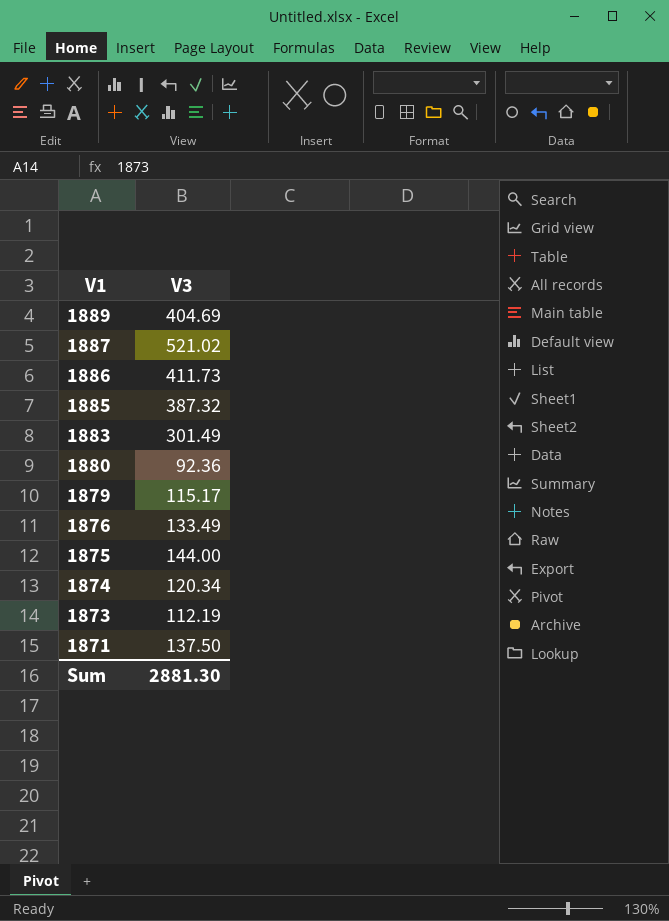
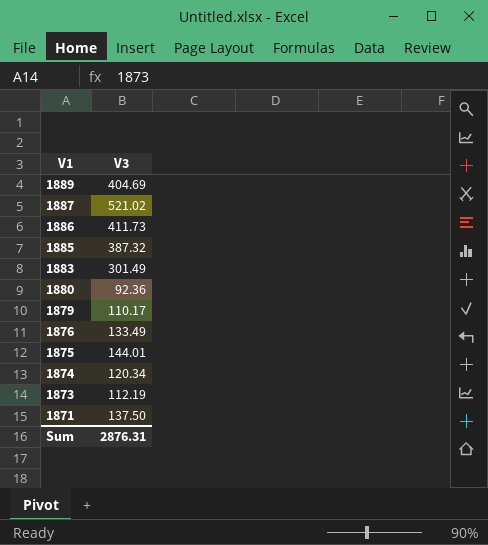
1879 | V3: 115.17 -> 110.17
1875 | V3: 144.00 -> 144.01
Sum | V3: 2881.30 -> 2876.31

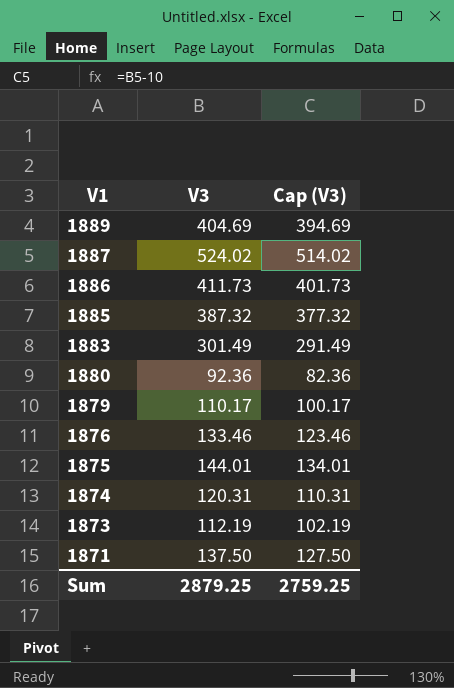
column Cap (V3) | formula: none -> [V3] - 10
1887 | V3: 521.02 -> 524.02
1876 | V3: 133.49 -> 133.46
1874 | V3: 120.34 -> 120.31
Sum | V3: 2876.31 -> 2879.25

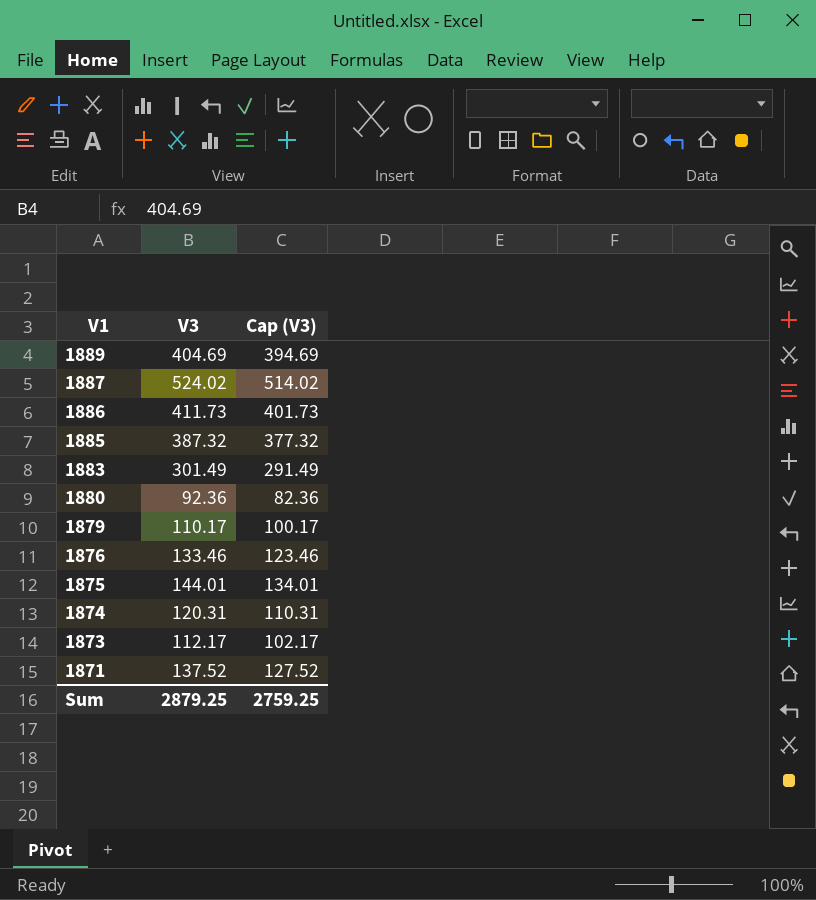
1873 | V3: 112.19 -> 112.17
1873 | Cap (V3): 102.19 -> 102.17
1871 | V3: 137.50 -> 137.52
1871 | Cap (V3): 127.50 -> 127.52

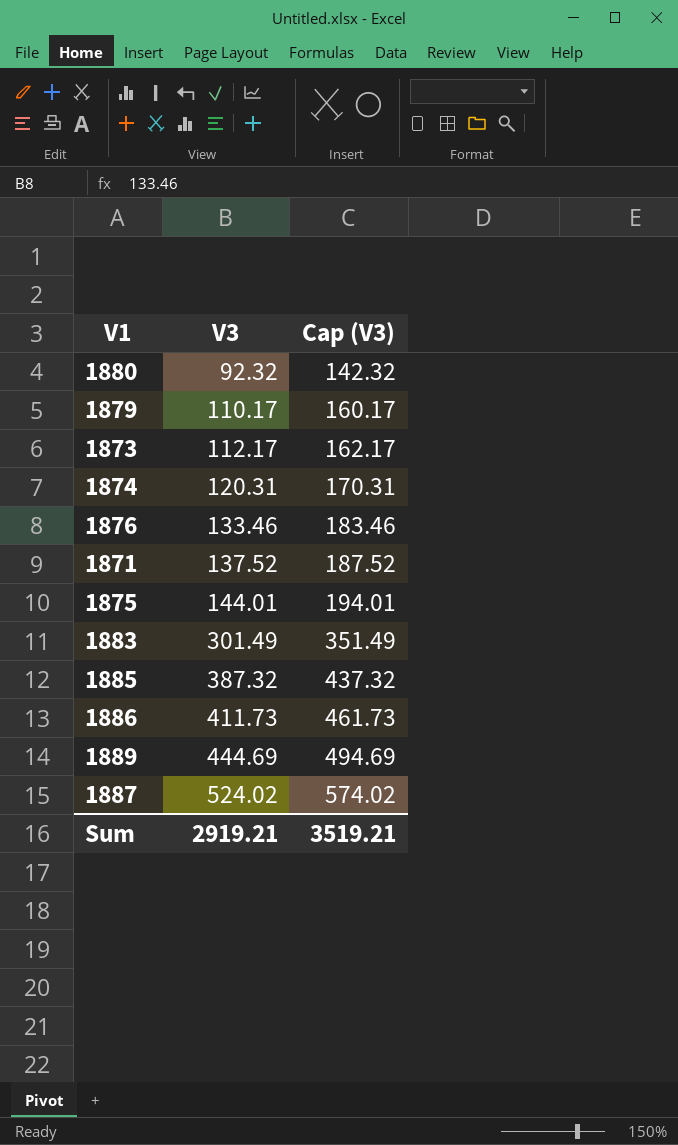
row order: V1 descending -> V3 ascending
column Cap (V3) | formula: [V3] - 10 -> [V3] + 50
1880 | V3: 92.36 -> 92.32
1889 | V3: 404.69 -> 444.69
Sum | V3: 2879.25 -> 2919.21
Sum | Cap (V3): 2759.25 -> 3519.21

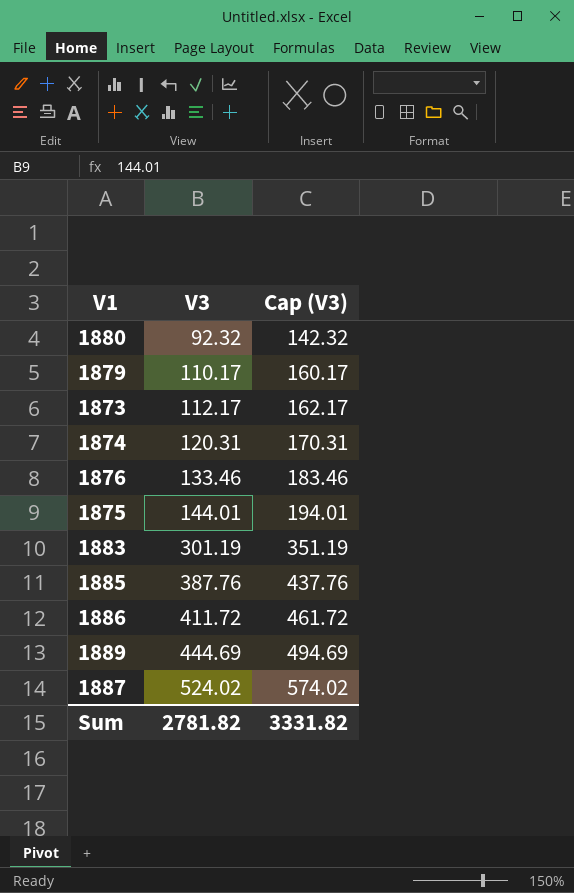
row 1871: 137.52 | 187.52 -> none
1883 | V3: 301.49 -> 301.19
1883 | Cap (V3): 351.49 -> 351.19
1885 | V3: 387.32 -> 387.76
1885 | Cap (V3): 437.32 -> 437.76
1886 | V3: 411.73 -> 411.72
1886 | Cap (V3): 461.73 -> 461.72
Sum | V3: 2919.21 -> 2781.82
Sum | Cap (V3): 3519.21 -> 3331.82

